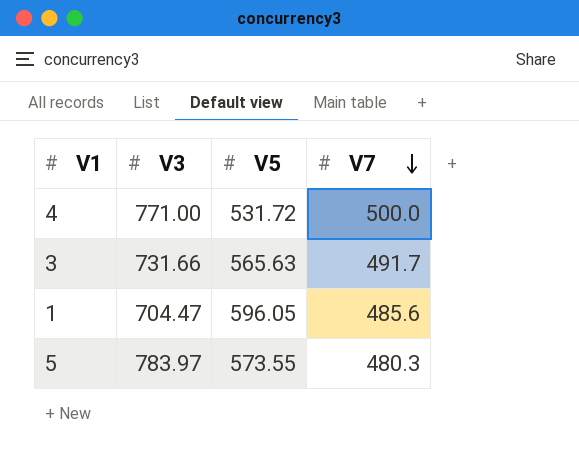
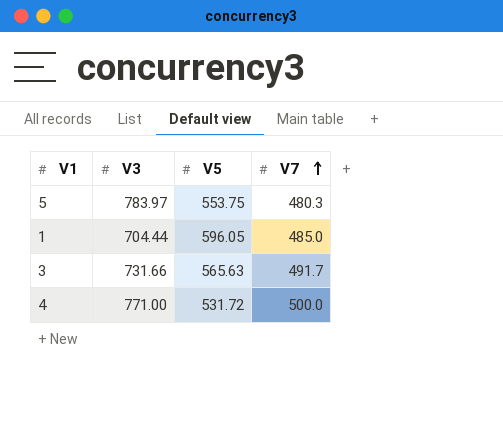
row order: V7 descending -> V7 ascending
5 | V5: 573.55 -> 553.75
1 | V3: 704.47 -> 704.44
1 | V7: 485.6 -> 485.0

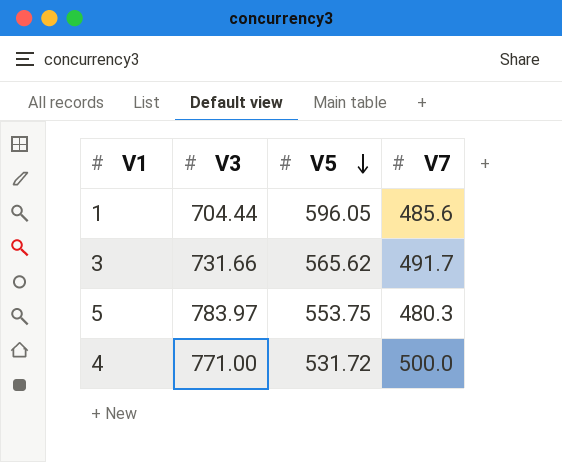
row order: V7 ascending -> V5 descending
1 | V7: 485.0 -> 485.6
3 | V5: 565.63 -> 565.62

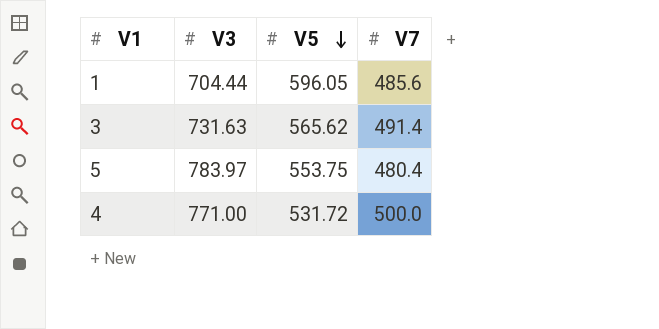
3 | V3: 731.66 -> 731.63
3 | V7: 491.7 -> 491.4
5 | V7: 480.3 -> 480.4

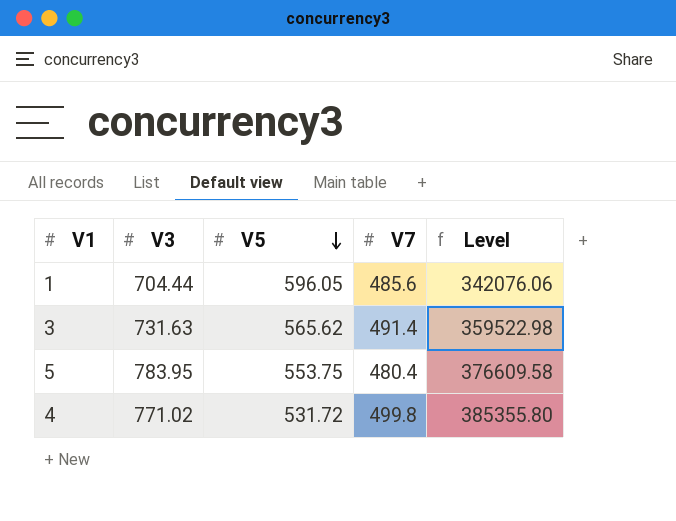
column Level | formula: none -> [V3] * [V7]
5 | V3: 783.97 -> 783.95
4 | V3: 771.00 -> 771.02
4 | V7: 500.0 -> 499.8

